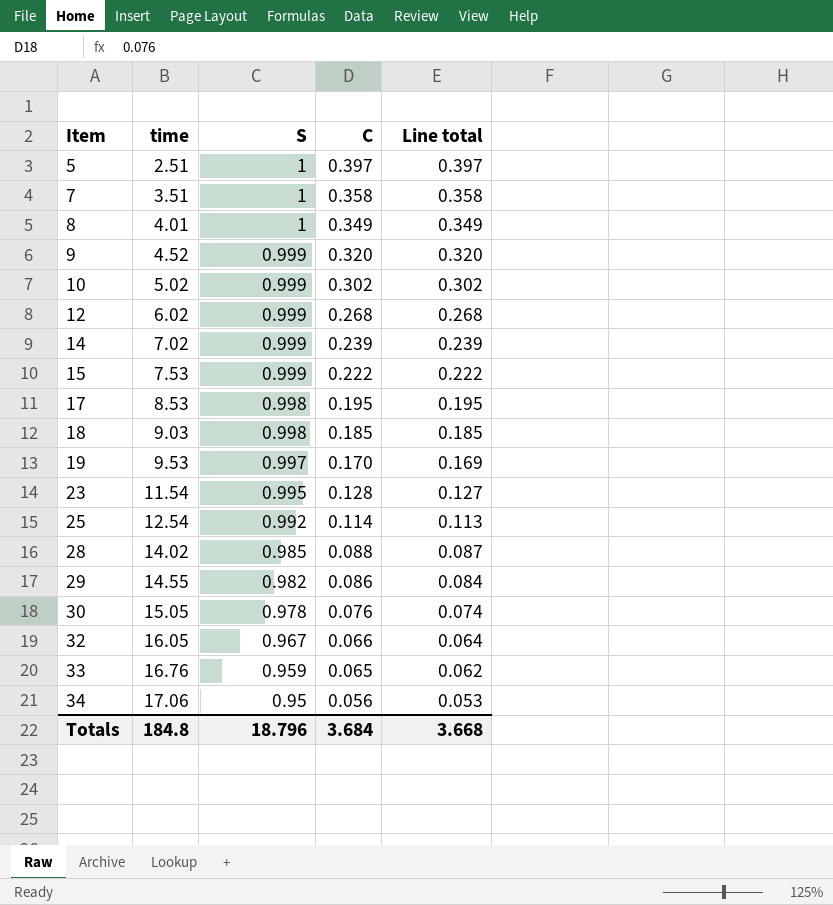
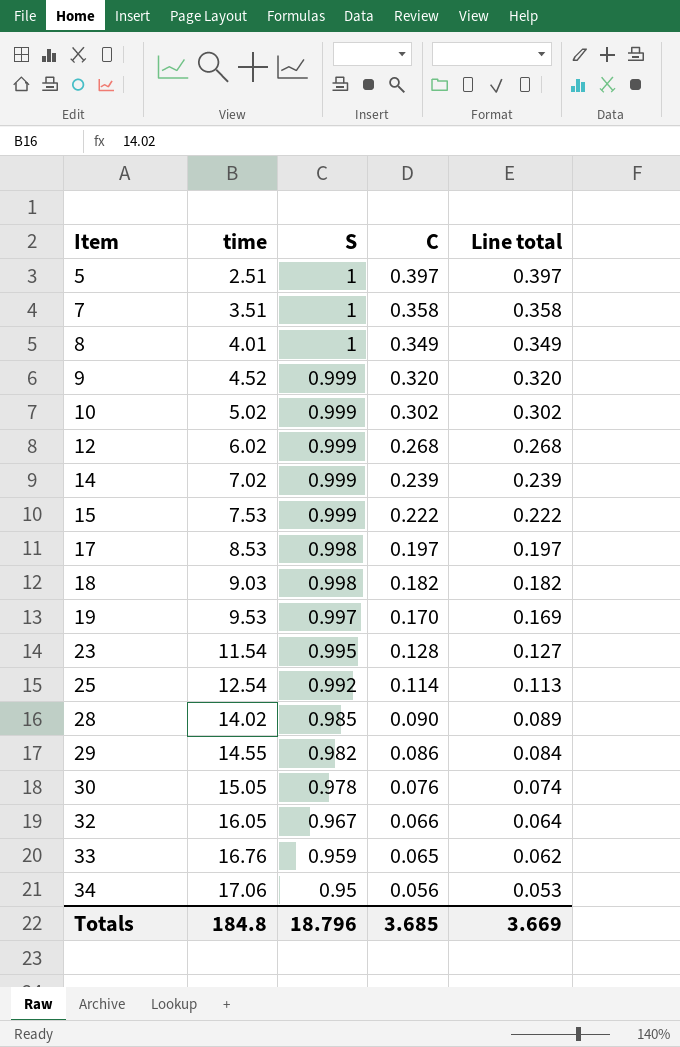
17 | C: 0.195 -> 0.197
17 | Line total: 0.195 -> 0.197
18 | C: 0.185 -> 0.182
18 | Line total: 0.185 -> 0.182
28 | C: 0.088 -> 0.090
28 | Line total: 0.087 -> 0.089
Totals | C: 3.684 -> 3.685
Totals | Line total: 3.668 -> 3.669

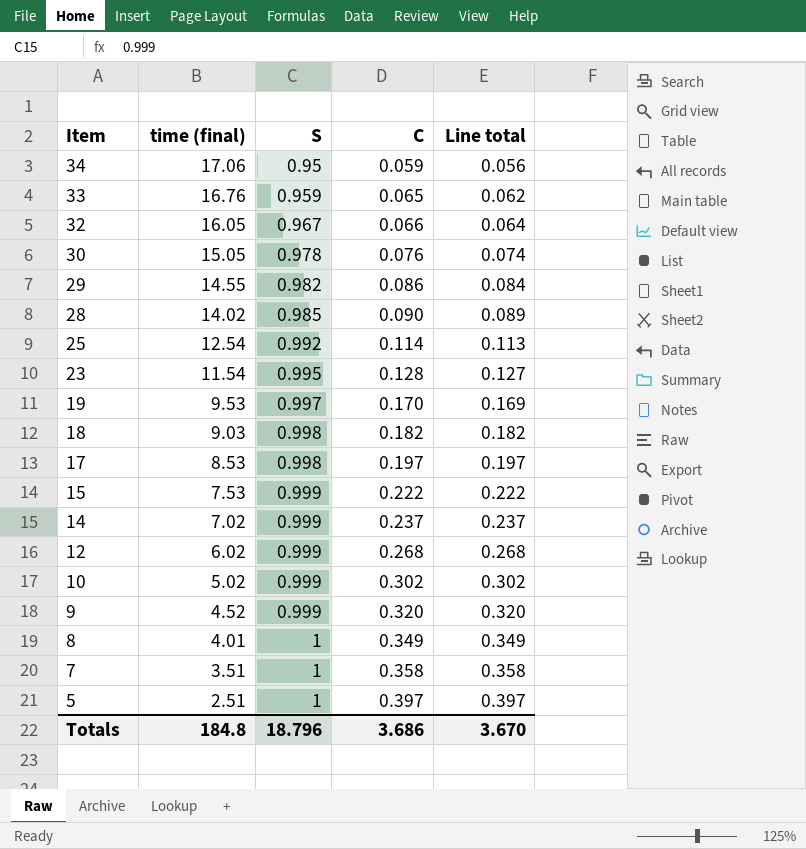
row order: Item ascending -> Item descending
column name: time -> time (final)
34 | C: 0.056 -> 0.059
34 | Line total: 0.053 -> 0.056
14 | C: 0.239 -> 0.237
14 | Line total: 0.239 -> 0.237
Totals | C: 3.685 -> 3.686
Totals | Line total: 3.669 -> 3.670

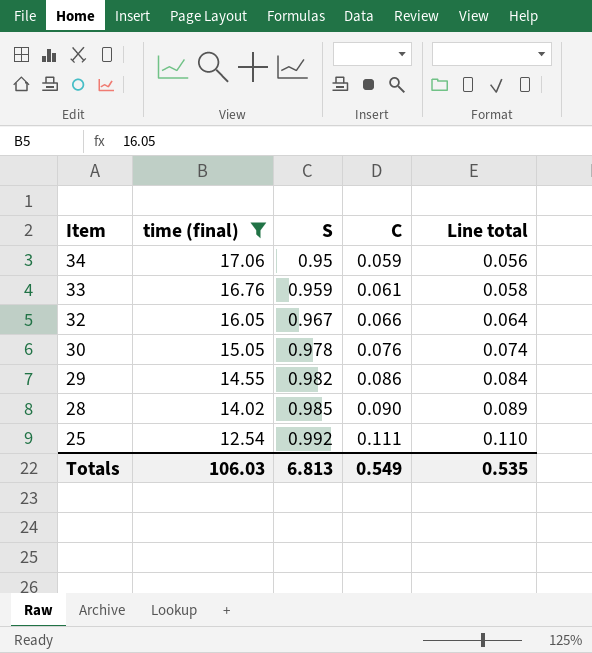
filter: none -> time (final) >= 12.54
33 | C: 0.065 -> 0.061
33 | Line total: 0.062 -> 0.058
25 | C: 0.114 -> 0.111
25 | Line total: 0.113 -> 0.110
Totals | time (final): 184.8 -> 106.03
Totals | S: 18.796 -> 6.813
Totals | C: 3.686 -> 0.549
Totals | Line total: 3.670 -> 0.535

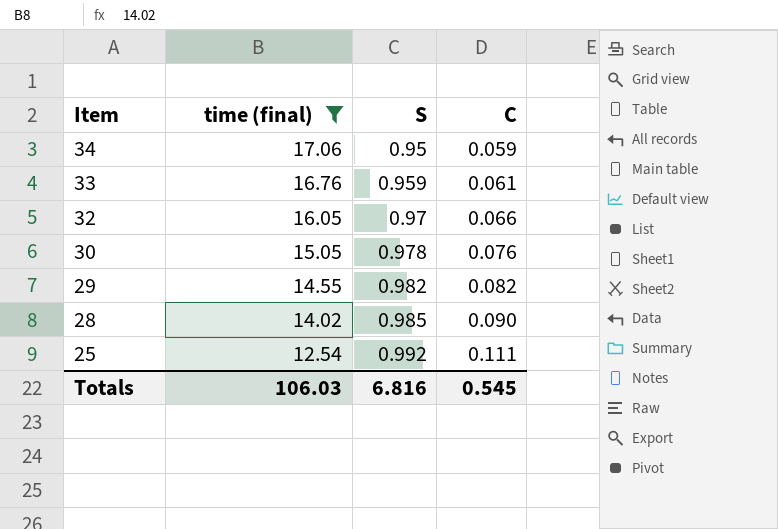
column Line total | formula: [S] * [C] -> none
32 | S: 0.967 -> 0.97
29 | C: 0.086 -> 0.082
Totals | S: 6.813 -> 6.816
Totals | C: 0.549 -> 0.545

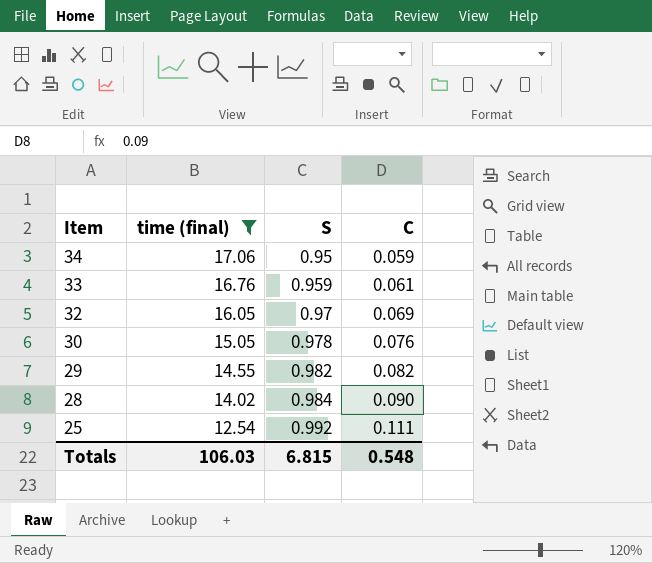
32 | C: 0.066 -> 0.069
28 | S: 0.985 -> 0.984
Totals | S: 6.816 -> 6.815
Totals | C: 0.545 -> 0.548

